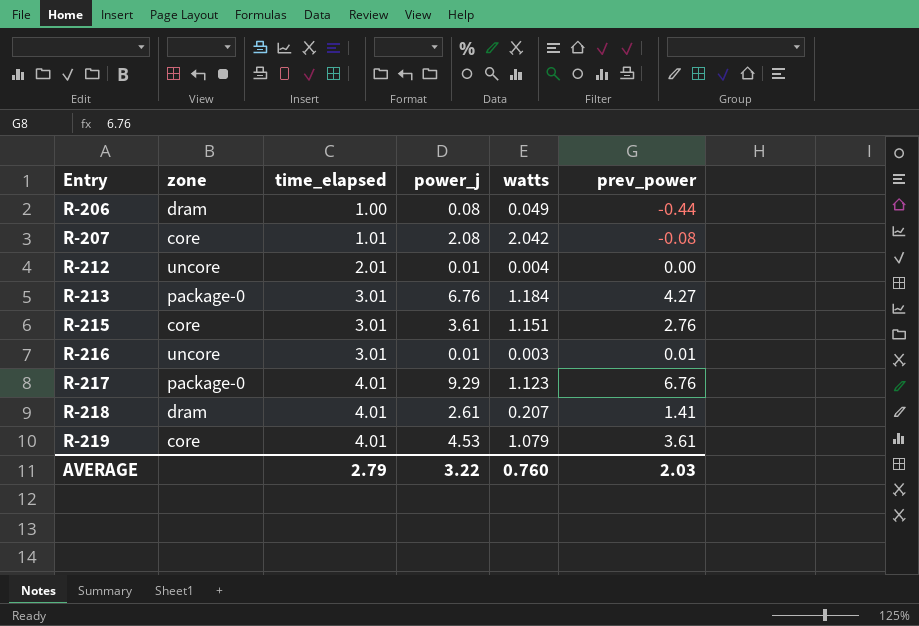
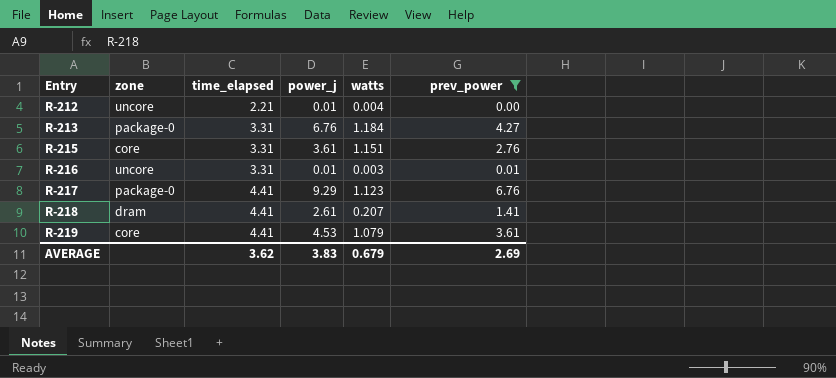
filter: none -> prev_power >= 0.00
R-212 | time_elapsed: 2.01 -> 2.21
R-213 | time_elapsed: 3.01 -> 3.31
R-215 | time_elapsed: 3.01 -> 3.31
R-216 | time_elapsed: 3.01 -> 3.31
R-217 | time_elapsed: 4.01 -> 4.41
R-218 | time_elapsed: 4.01 -> 4.41
R-219 | time_elapsed: 4.01 -> 4.41
AVERAGE | time_elapsed: 2.79 -> 3.62
AVERAGE | power_j: 3.22 -> 3.83
AVERAGE | watts: 0.760 -> 0.679
AVERAGE | prev_power: 2.03 -> 2.69

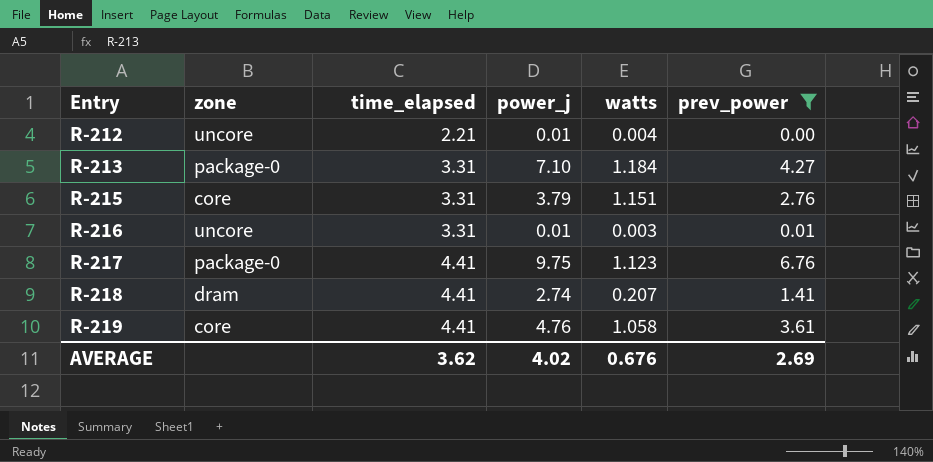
R-213 | power_j: 6.76 -> 7.10
R-215 | power_j: 3.61 -> 3.79
R-217 | power_j: 9.29 -> 9.75
R-218 | power_j: 2.61 -> 2.74
R-219 | power_j: 4.53 -> 4.76
R-219 | watts: 1.079 -> 1.058
AVERAGE | power_j: 3.83 -> 4.02
AVERAGE | watts: 0.679 -> 0.676

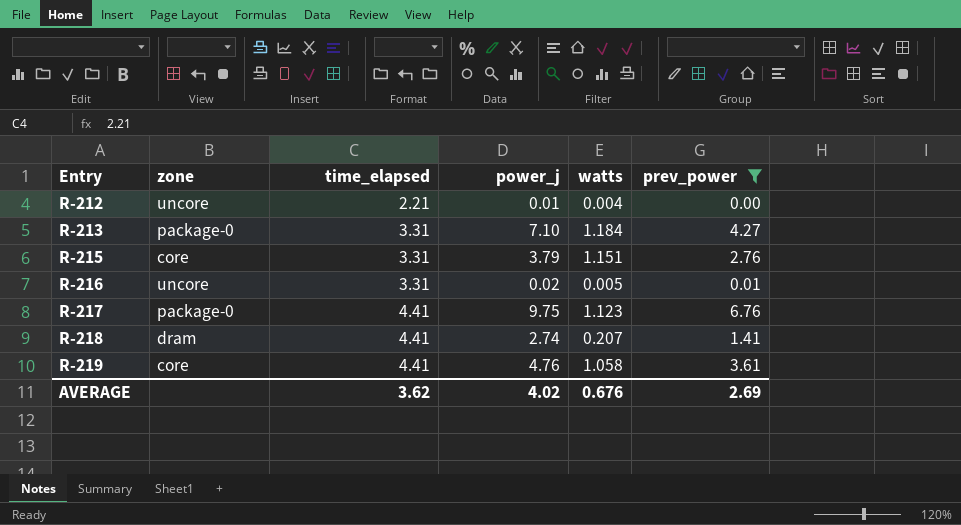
R-216 | power_j: 0.01 -> 0.02
R-216 | watts: 0.003 -> 0.005

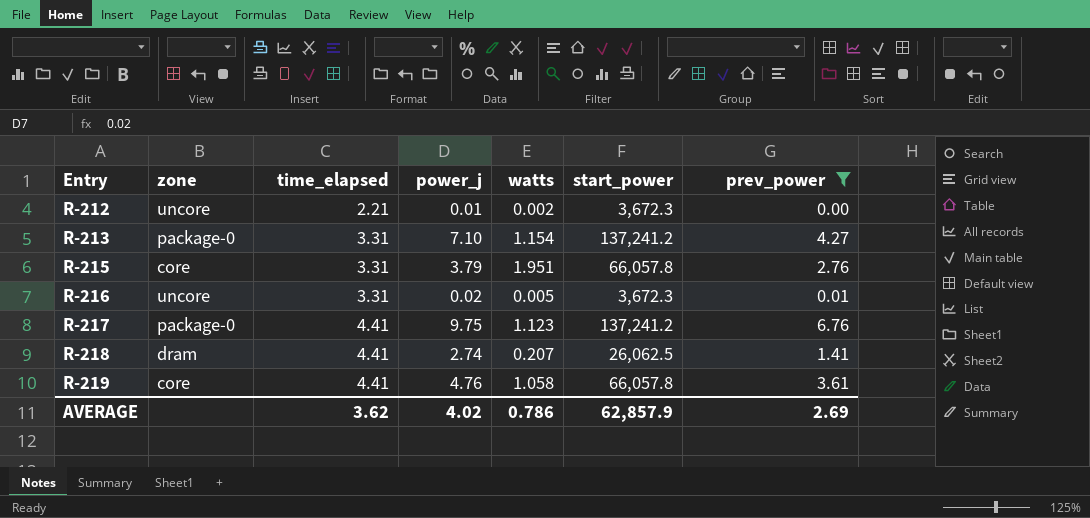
column start_power | position: none -> 6
R-212 | watts: 0.004 -> 0.002
R-213 | watts: 1.184 -> 1.154
R-215 | watts: 1.151 -> 1.951
AVERAGE | watts: 0.676 -> 0.786

